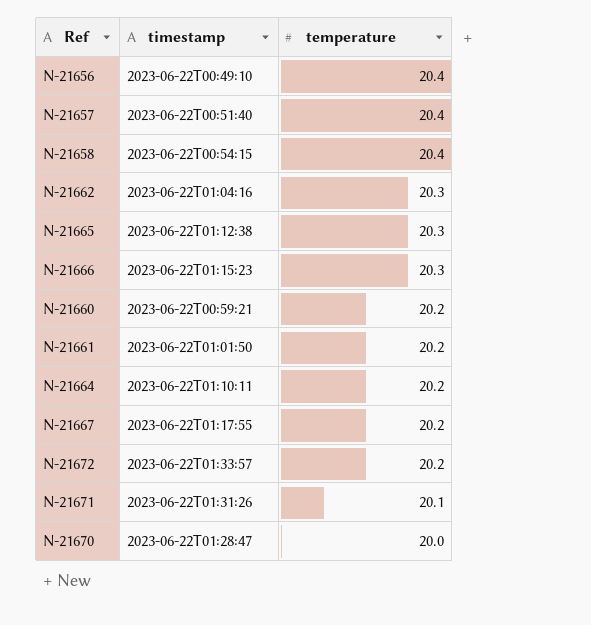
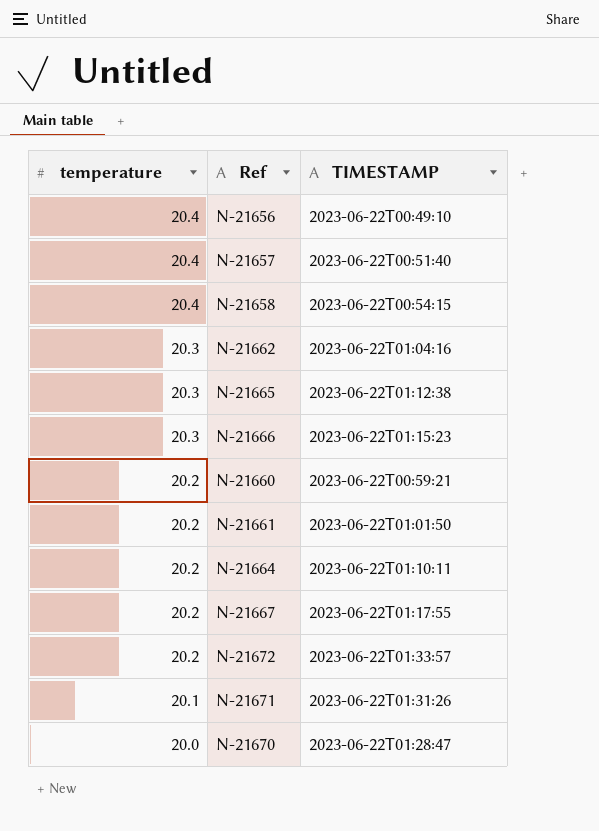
column temperature | position: 3 -> 1
column name: timestamp -> TIMESTAMP

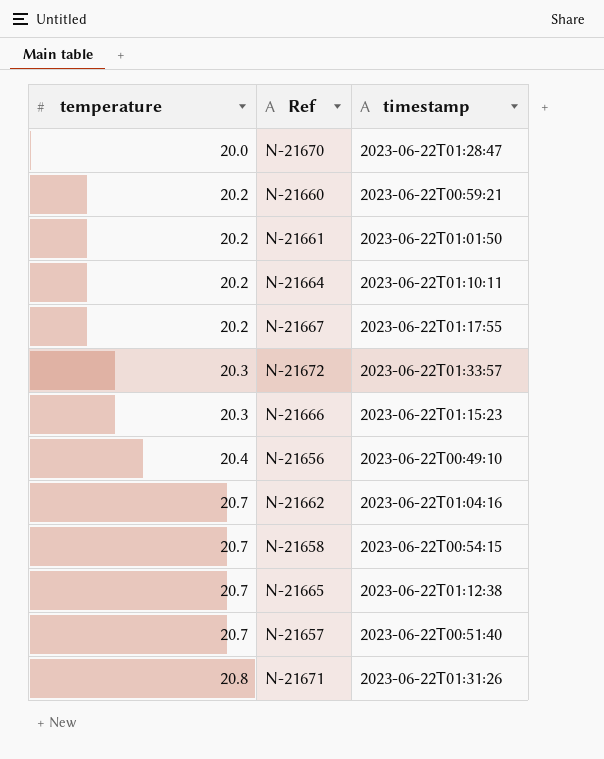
row order: temperature descending -> temperature ascending
column name: TIMESTAMP -> timestamp
N-21672 | temperature: 20.2 -> 20.3
N-21662 | temperature: 20.3 -> 20.7
N-21658 | temperature: 20.4 -> 20.7
N-21665 | temperature: 20.3 -> 20.7
N-21657 | temperature: 20.4 -> 20.7
N-21671 | temperature: 20.1 -> 20.8

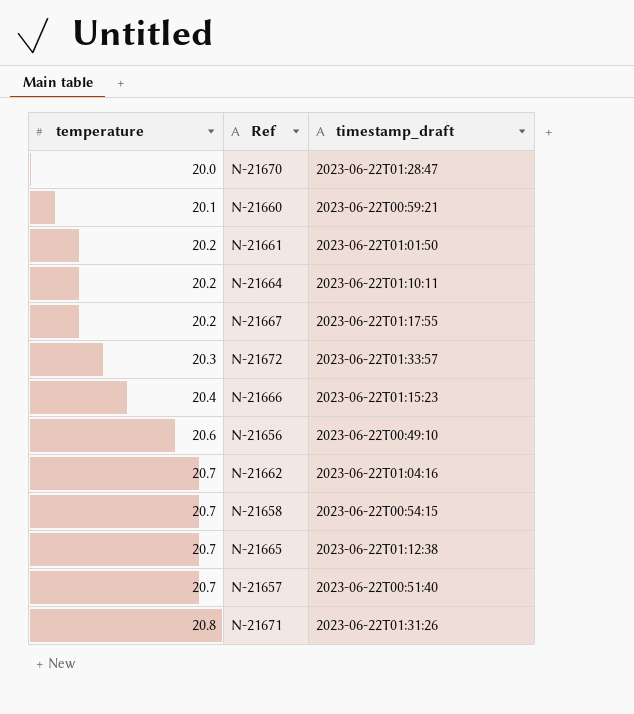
column name: timestamp -> timestamp_draft
N-21660 | temperature: 20.2 -> 20.1
N-21666 | temperature: 20.3 -> 20.4
N-21656 | temperature: 20.4 -> 20.6

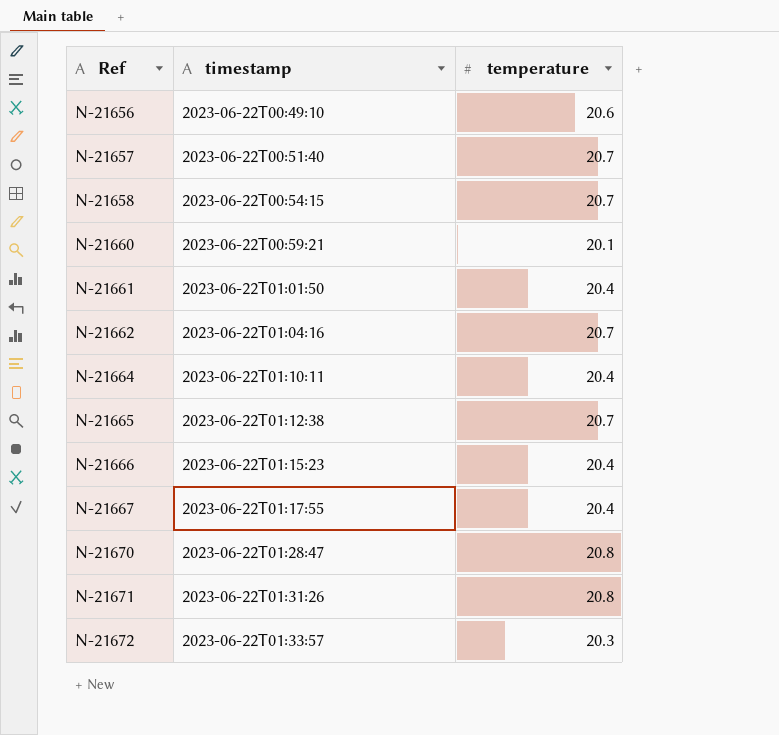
row order: temperature ascending -> Ref ascending
column name: timestamp_draft -> timestamp
column temperature | position: 1 -> 3
N-21661 | temperature: 20.2 -> 20.4
N-21664 | temperature: 20.2 -> 20.4
N-21667 | temperature: 20.2 -> 20.4
N-21670 | temperature: 20.0 -> 20.8

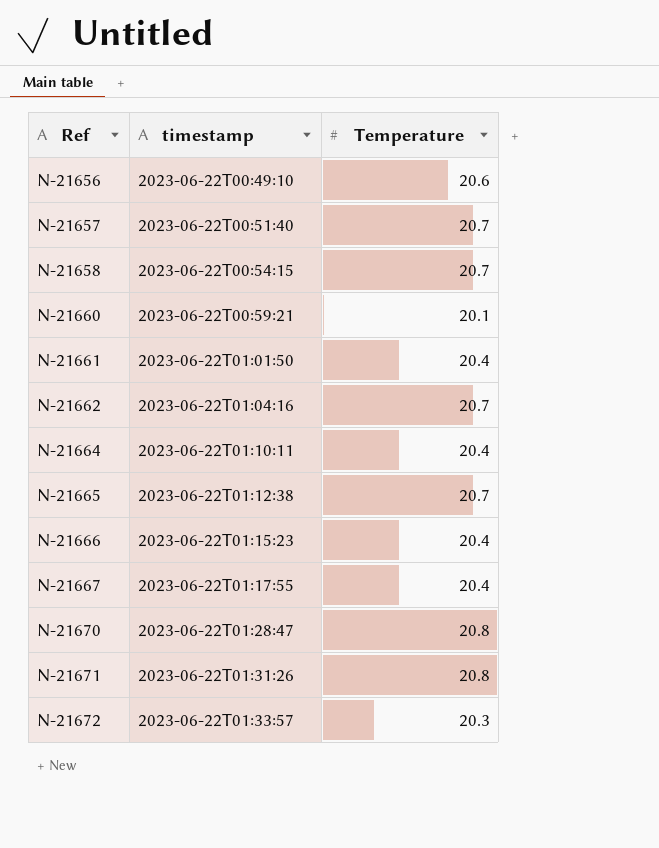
column name: temperature -> Temperature

